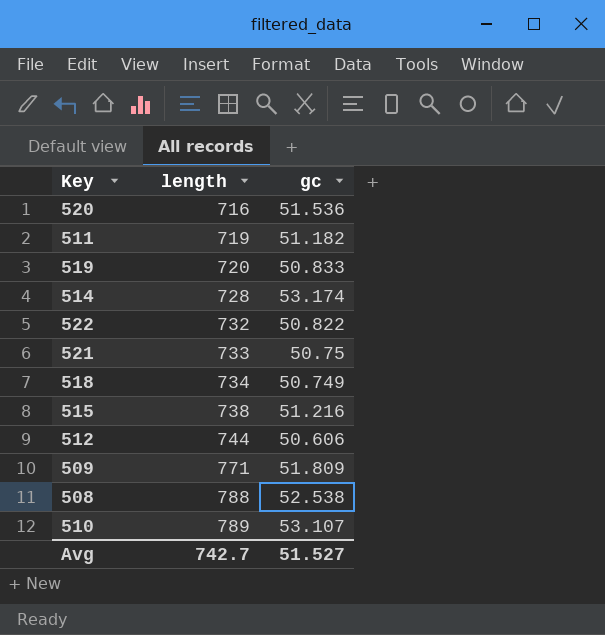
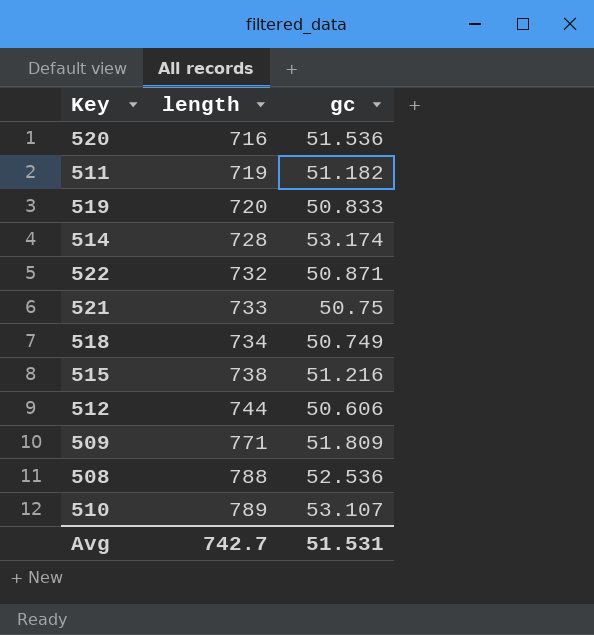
522 | gc: 50.822 -> 50.871
508 | gc: 52.538 -> 52.536
Avg | gc: 51.527 -> 51.531

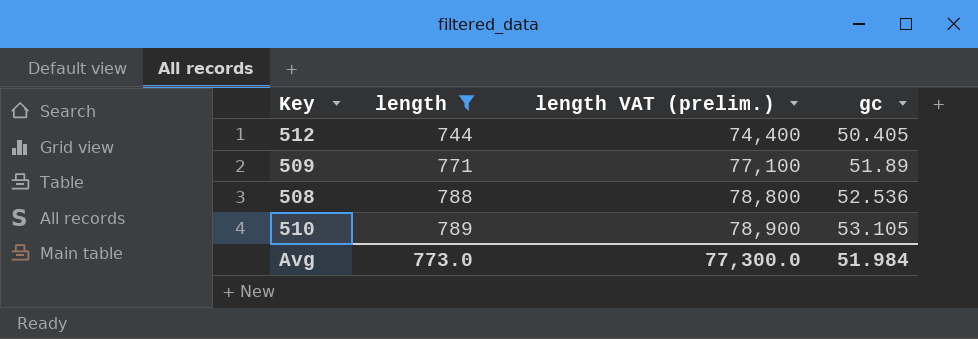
filter: none -> length >= 744
column length VAT (prelim.) | formula: none -> [length] * 100
512 | gc: 50.606 -> 50.405
509 | gc: 51.809 -> 51.89
510 | gc: 53.107 -> 53.105
Avg | length: 742.7 -> 773.0
Avg | gc: 51.531 -> 51.984

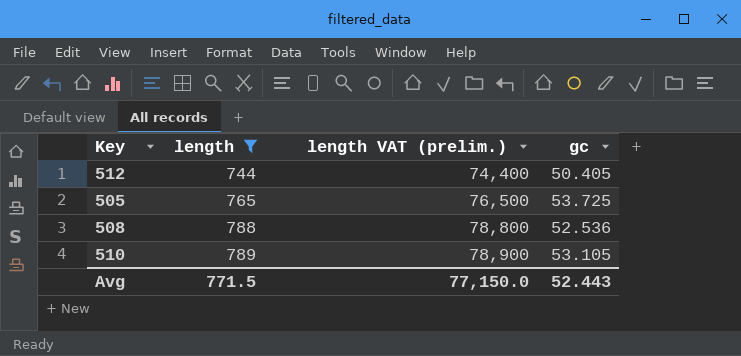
row 509: 771 | 77,100 | 51.89 -> none
row 505: none -> 765 | 76,500 | 53.725
Avg | length: 773.0 -> 771.5
Avg | length VAT (prelim.): 77,300.0 -> 77,150.0
Avg | gc: 51.984 -> 52.443

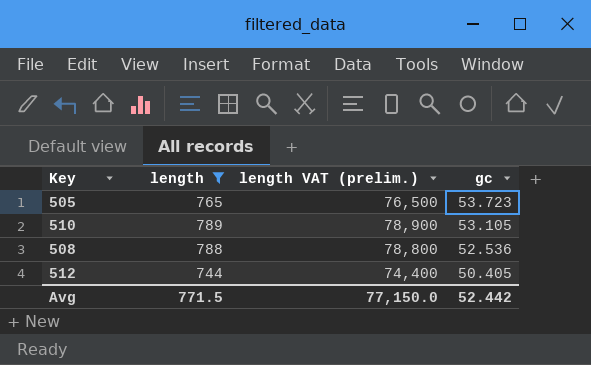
row order: length ascending -> gc descending
505 | gc: 53.725 -> 53.723
Avg | gc: 52.443 -> 52.442

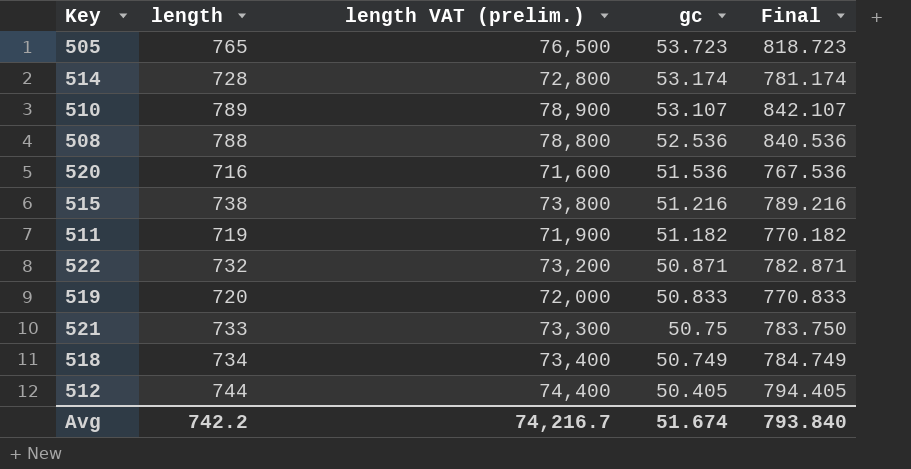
filter: length >= 744 -> none
column Final | formula: none -> [length] + [gc]
510 | gc: 53.105 -> 53.107
Avg | length: 771.5 -> 742.2
Avg | length VAT (prelim.): 77,150.0 -> 74,216.7
Avg | gc: 52.442 -> 51.674

